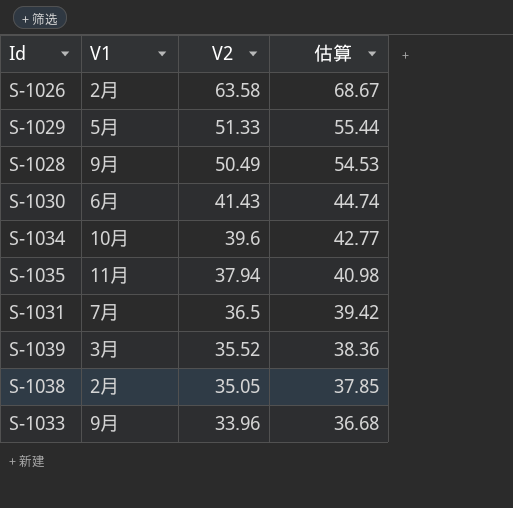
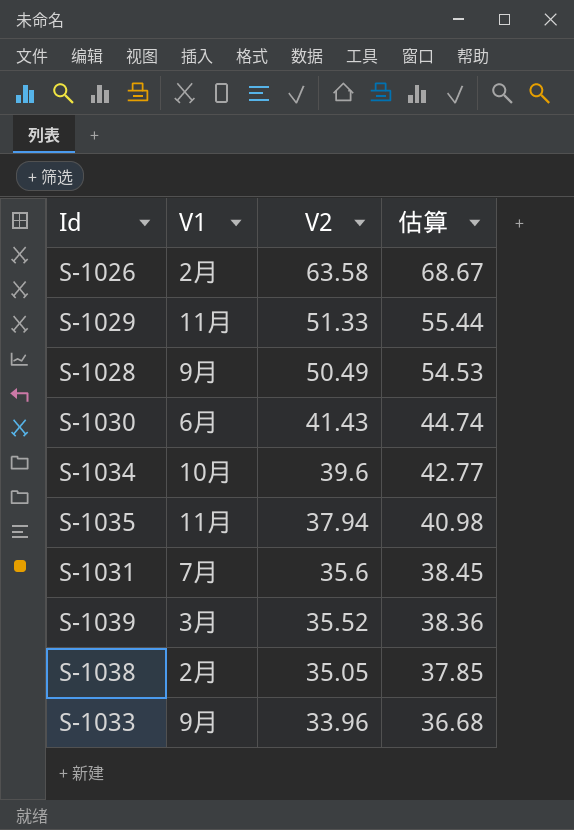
S-1029 | V1: 5月 -> 11月
S-1031 | V2: 36.5 -> 35.6
S-1031 | 估算: 39.42 -> 38.45

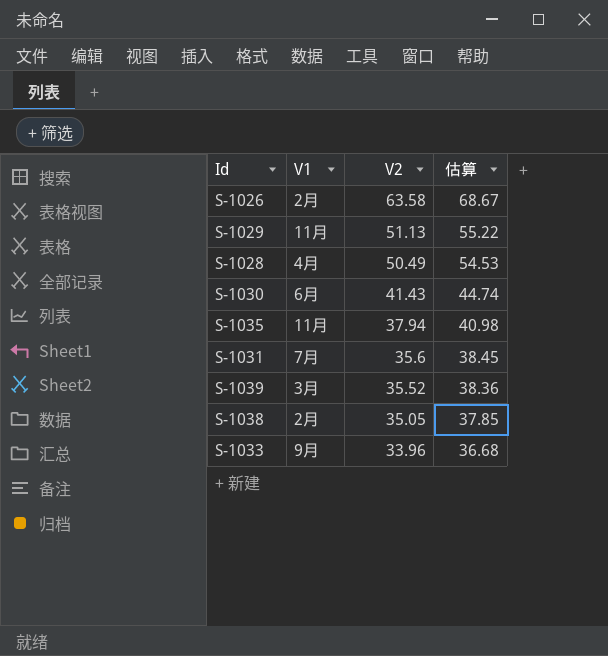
row S-1034: 10月 | 39.6 | 42.77 -> none
S-1029 | V2: 51.33 -> 51.13
S-1029 | 估算: 55.44 -> 55.22
S-1028 | V1: 9月 -> 4月

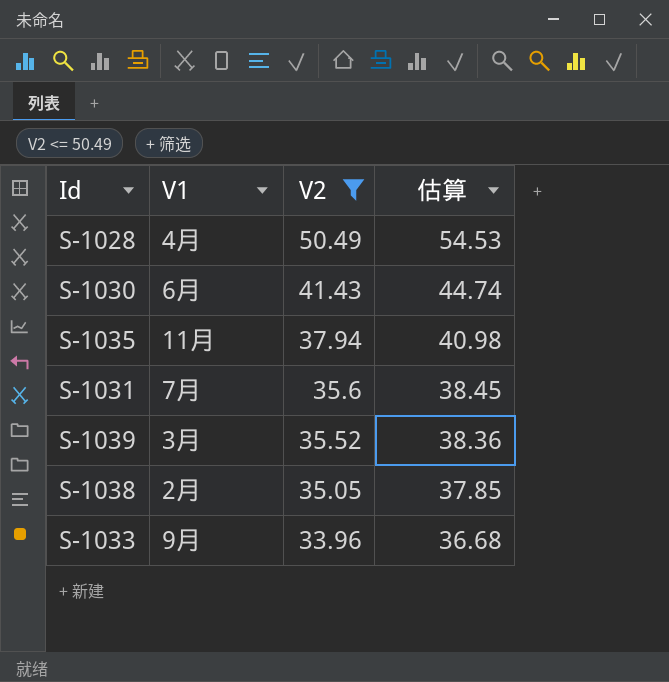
filter: none -> V2 <= 50.49

